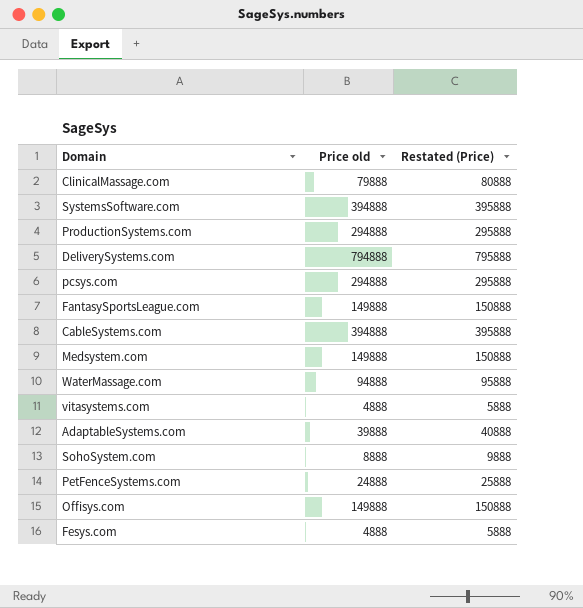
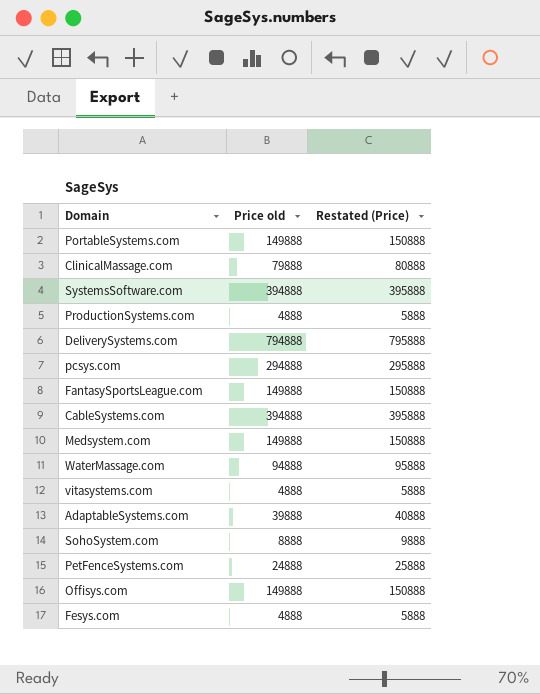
row PortableSystems.com: none -> 149888 | 150888
ProductionSystems.com | Price old: 294888 -> 4888
ProductionSystems.com | Restated (Price): 295888 -> 5888

